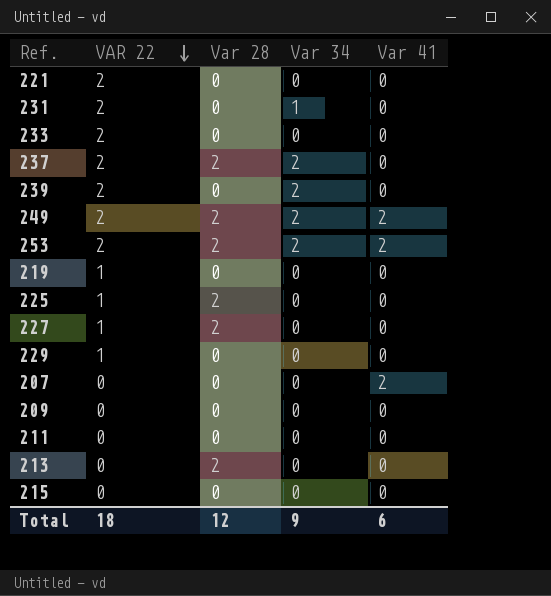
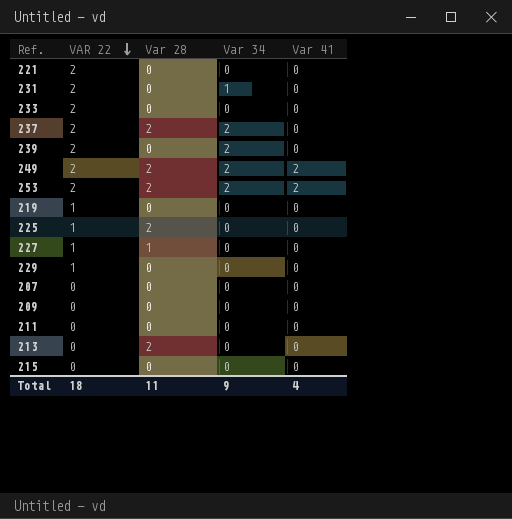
227 | Var 28: 2 -> 1
207 | Var 41: 2 -> 0
Total | Var 28: 12 -> 11
Total | Var 41: 6 -> 4

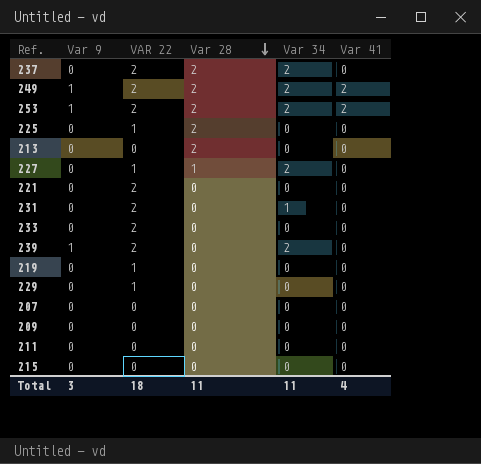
row order: VAR 22 descending -> Var 28 descending
column Var 9 | position: none -> 2
227 | Var 34: 0 -> 2
Total | Var 34: 9 -> 11

